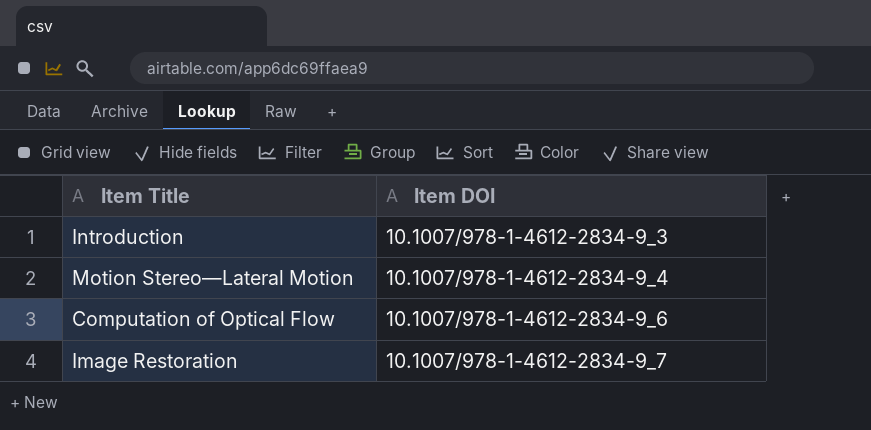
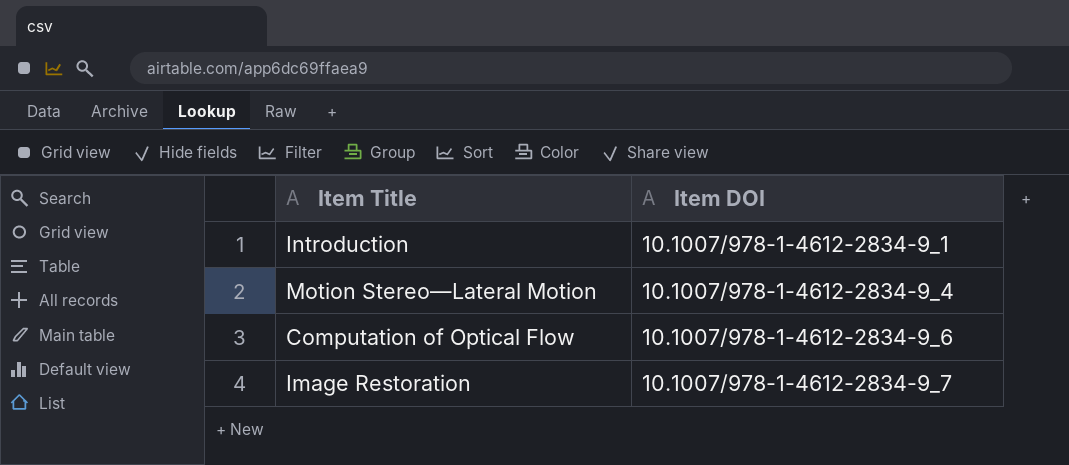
Introduction | Item DOI: 10.1007/978-1-4612-2834-9_3 -> 10.1007/978-1-4612-2834-9_1

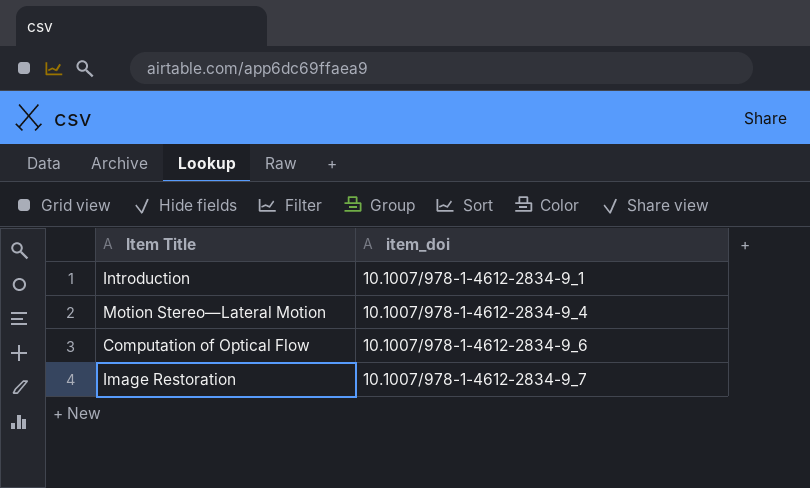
column name: Item DOI -> item_doi

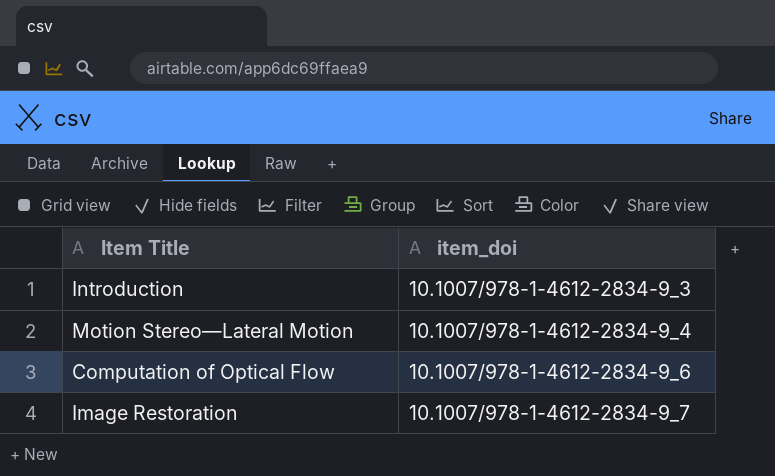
Introduction | item_doi: 10.1007/978-1-4612-2834-9_1 -> 10.1007/978-1-4612-2834-9_3

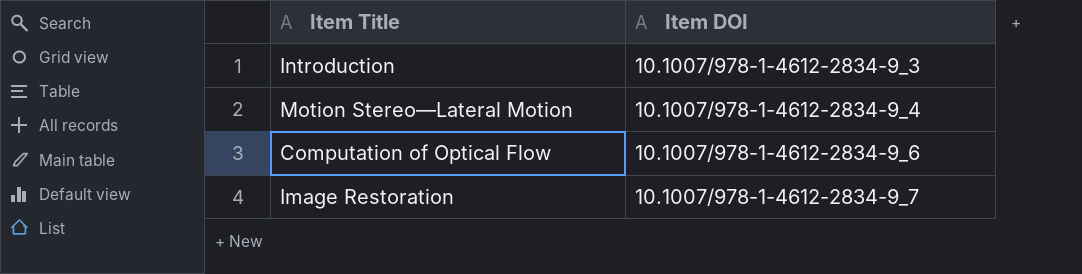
column name: item_doi -> Item DOI

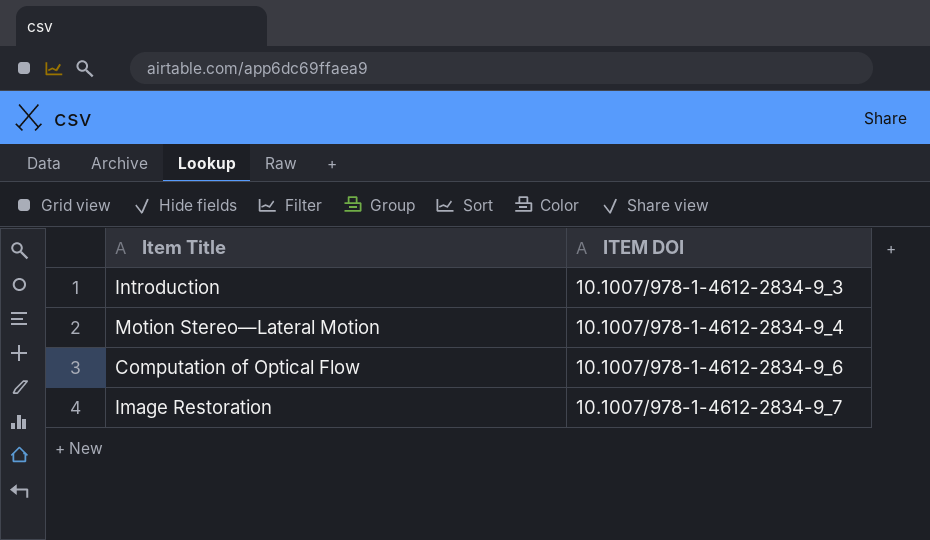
column name: Item DOI -> ITEM DOI

